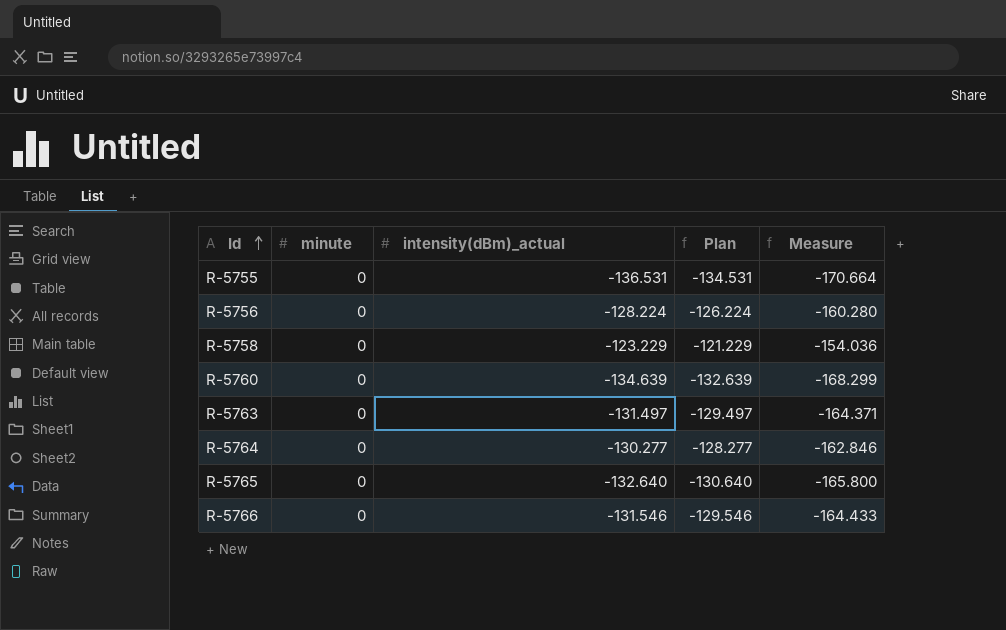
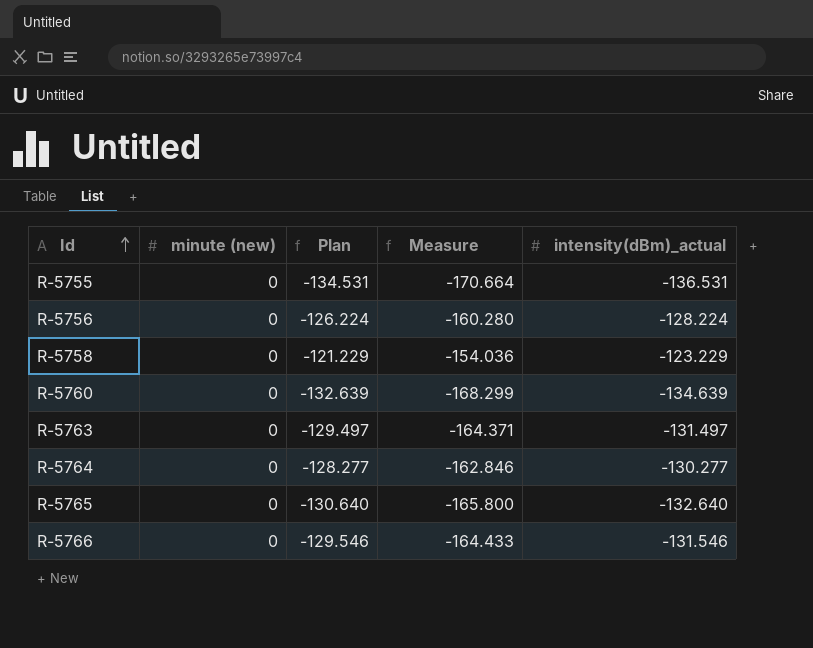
column name: minute -> minute (new)
column intensity(dBm)_actual | position: 3 -> 5

